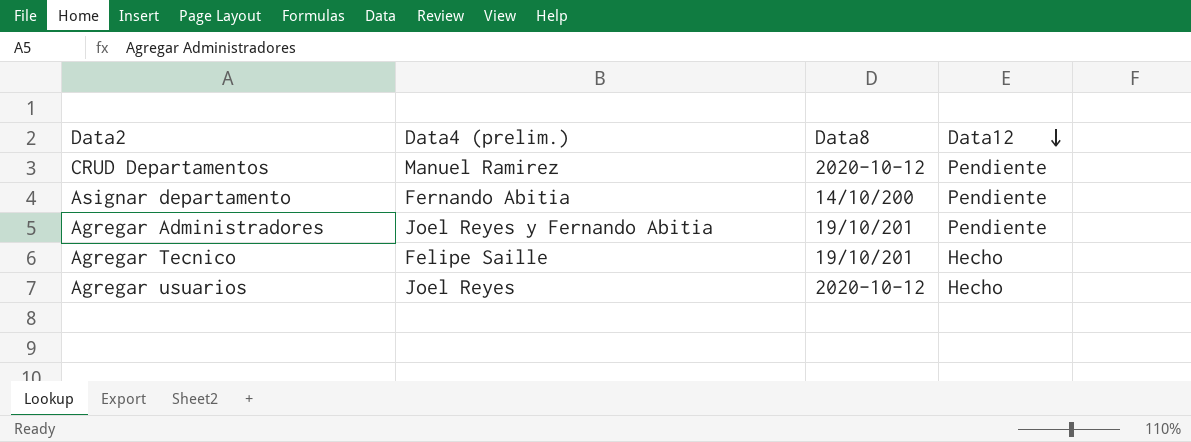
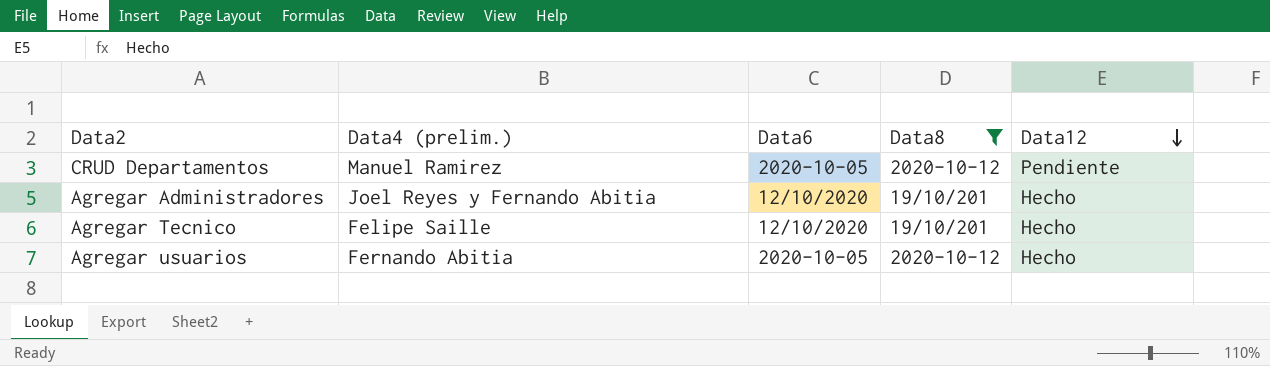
filter: none -> Data8 != 14/10/200
column Data6 | position: none -> 3
Agregar Administradores | Data12: Pendiente -> Hecho
Agregar usuarios | Data4 (prelim.): Joel Reyes -> Fernando Abitia

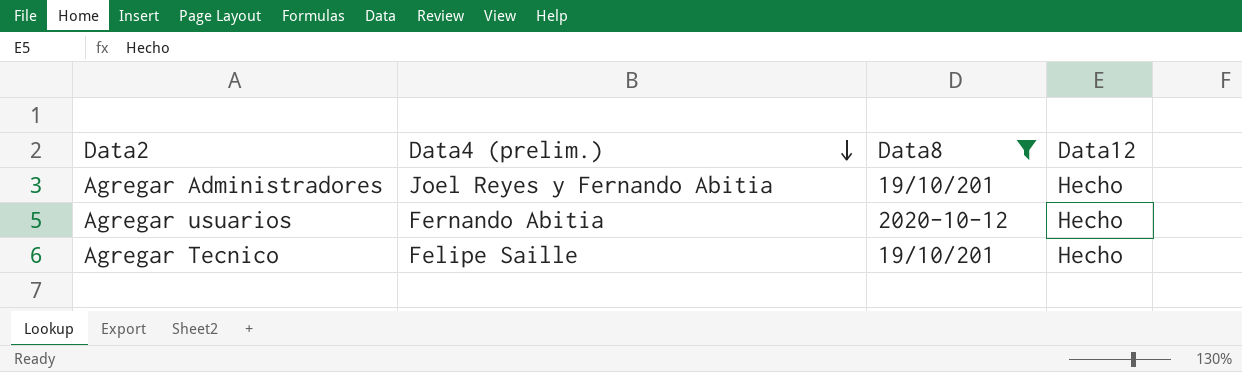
row order: Data12 descending -> Data4 (prelim.) descending
column Data6 | position: 3 -> none
row CRUD Departamentos: Manuel Ramirez | 2020-10-05 | 2020-10-12 | Pendiente -> none

